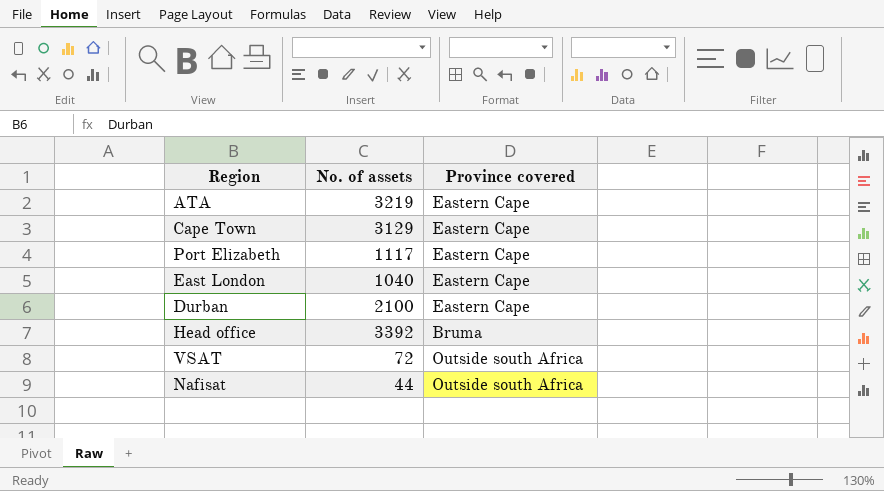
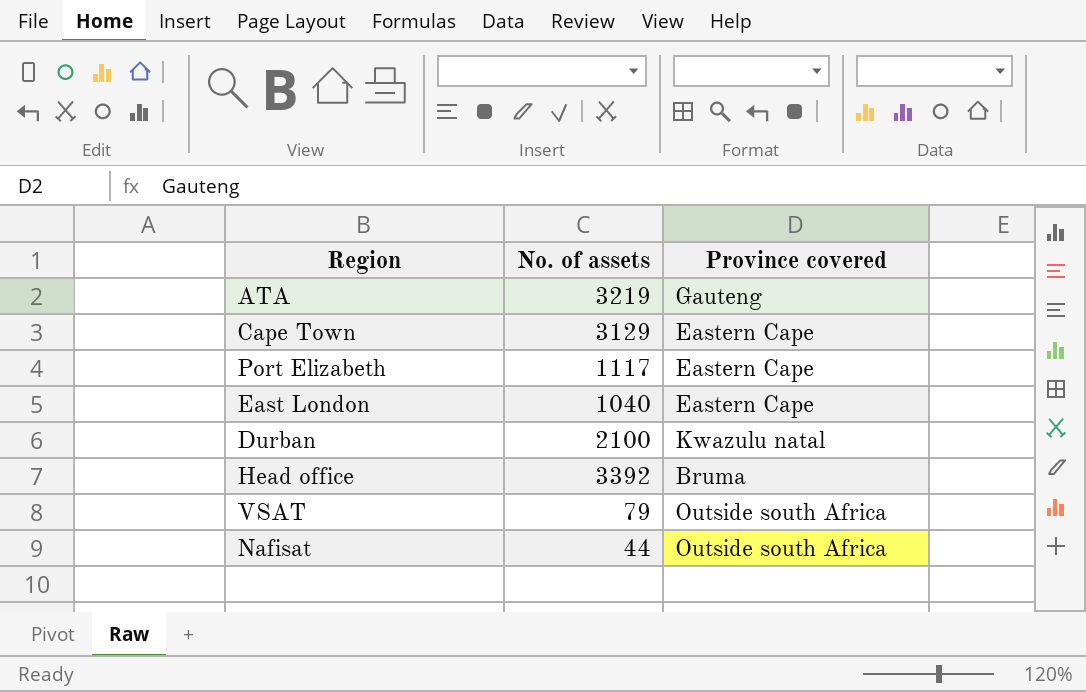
ATA | Province covered: Eastern Cape -> Gauteng
Durban | Province covered: Eastern Cape -> Kwazulu natal
VSAT | No. of assets: 72 -> 79

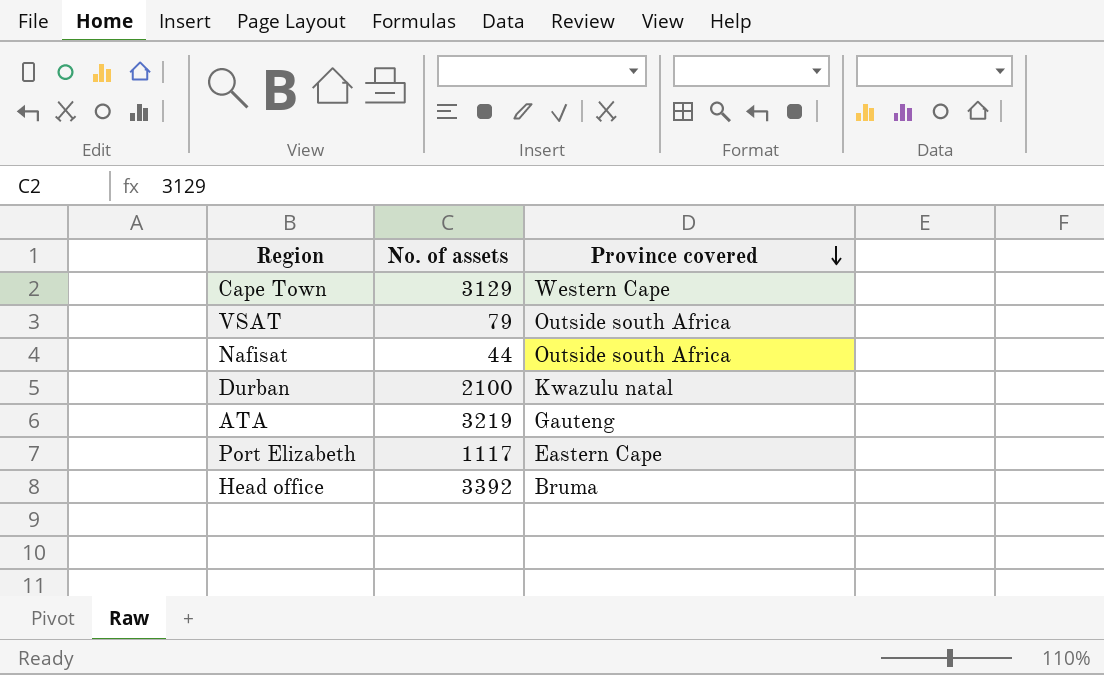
row order: none -> Province covered descending
row East London: 1040 | Eastern Cape -> none
Cape Town | Province covered: Eastern Cape -> Western Cape

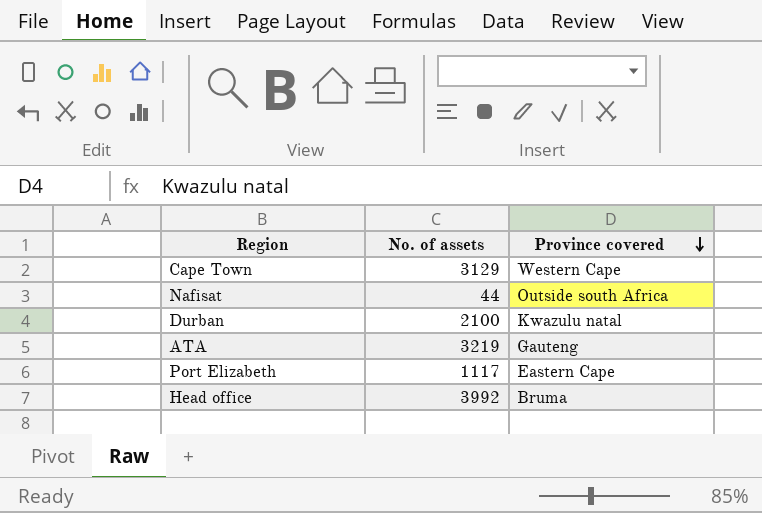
row VSAT: 79 | Outside south Africa -> none
Head office | No. of assets: 3392 -> 3992

